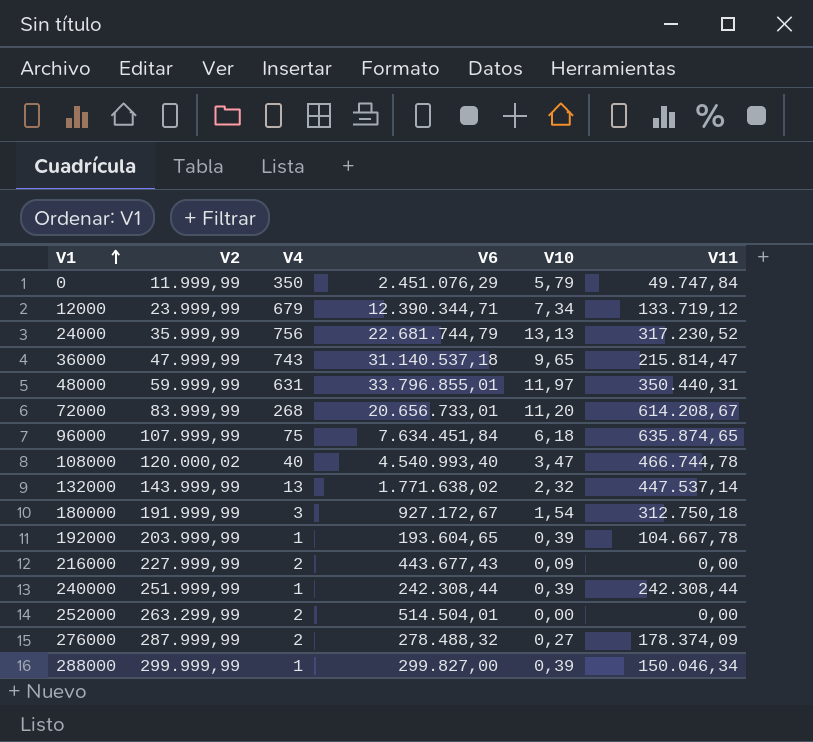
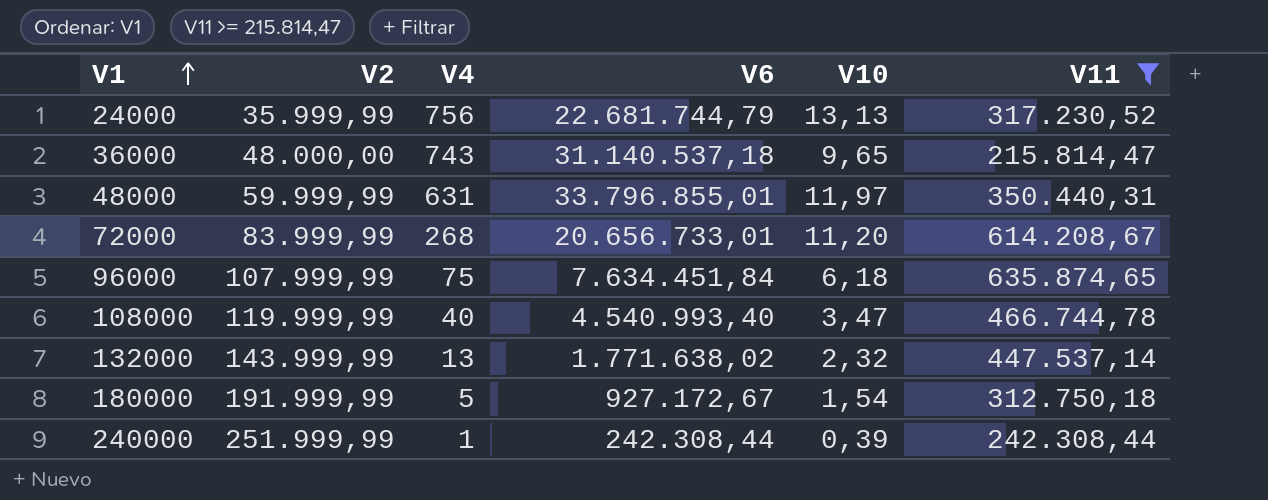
filter: none -> V11 >= 215.814,47
36000 | V2: 47.999,99 -> 48.000,00
108000 | V2: 120.000,02 -> 119.999,99
180000 | V4: 3 -> 5

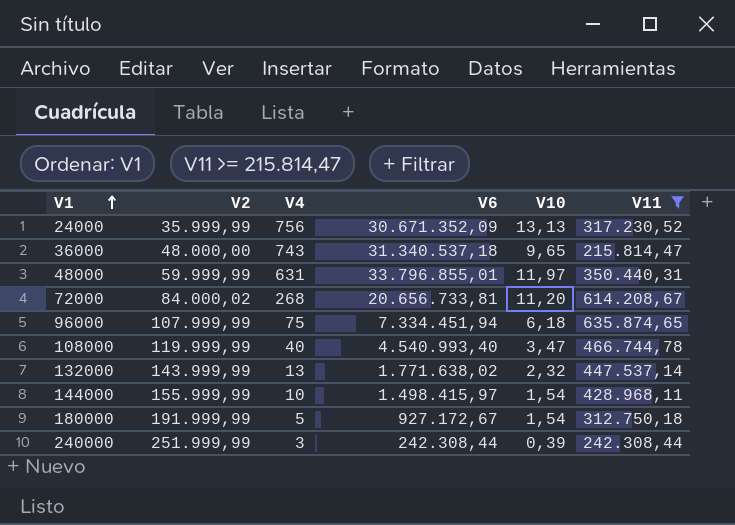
24000 | V6: 22.681.744,79 -> 30.671.352,09
36000 | V6: 31.140.537,18 -> 31.340.537,18
72000 | V2: 83.999,99 -> 84.000,02
72000 | V6: 20.656.733,01 -> 20.656.733,81
96000 | V6: 7.634.451,84 -> 7.334.451,94
row 144000: none -> 155.999,99 | 10 | 1.498.415,97 | 1,54 | 428.968,11
240000 | V4: 1 -> 3

